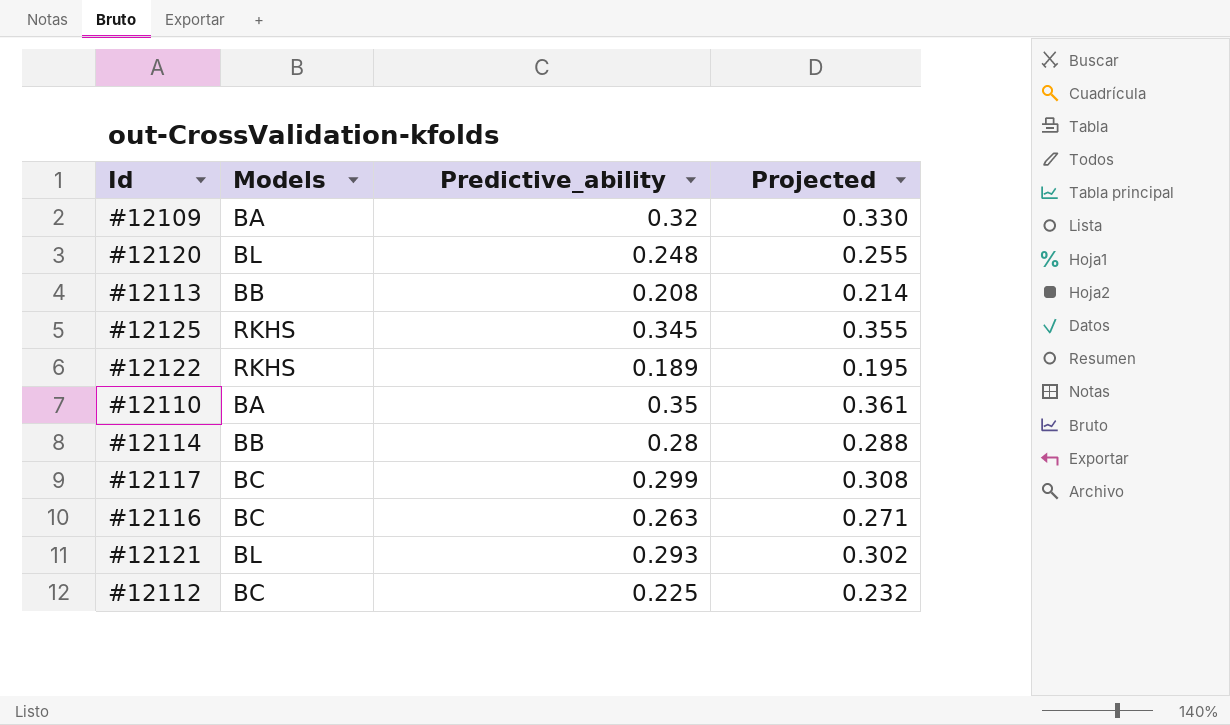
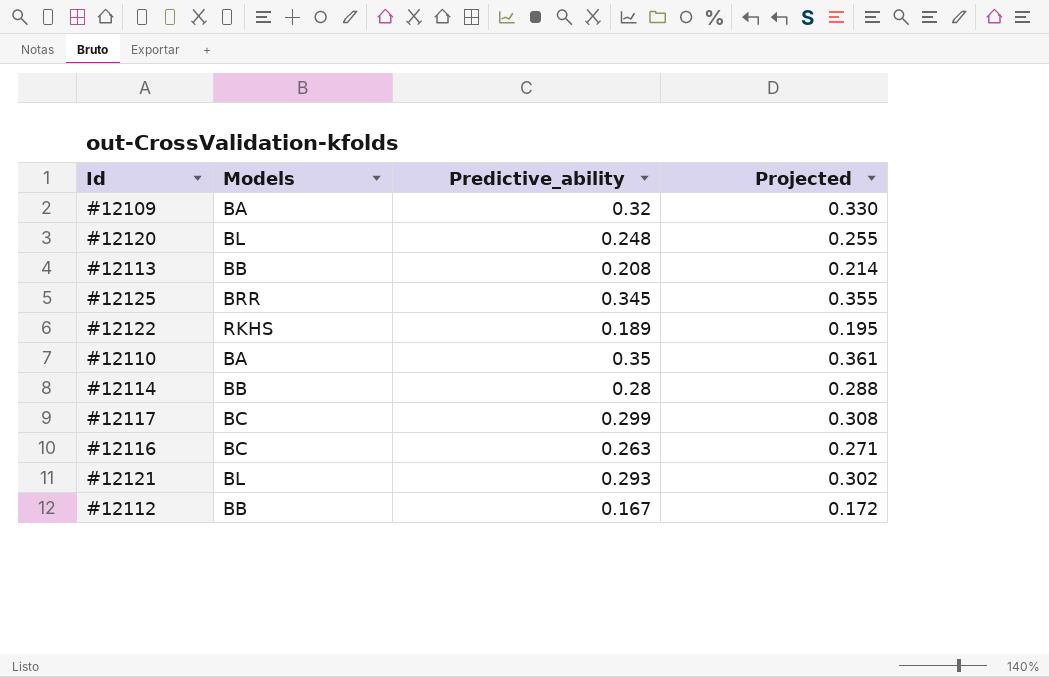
#12125 | Models: RKHS -> BRR
#12112 | Models: BC -> BB
#12112 | Predictive_ability: 0.225 -> 0.167
#12112 | Projected: 0.232 -> 0.172

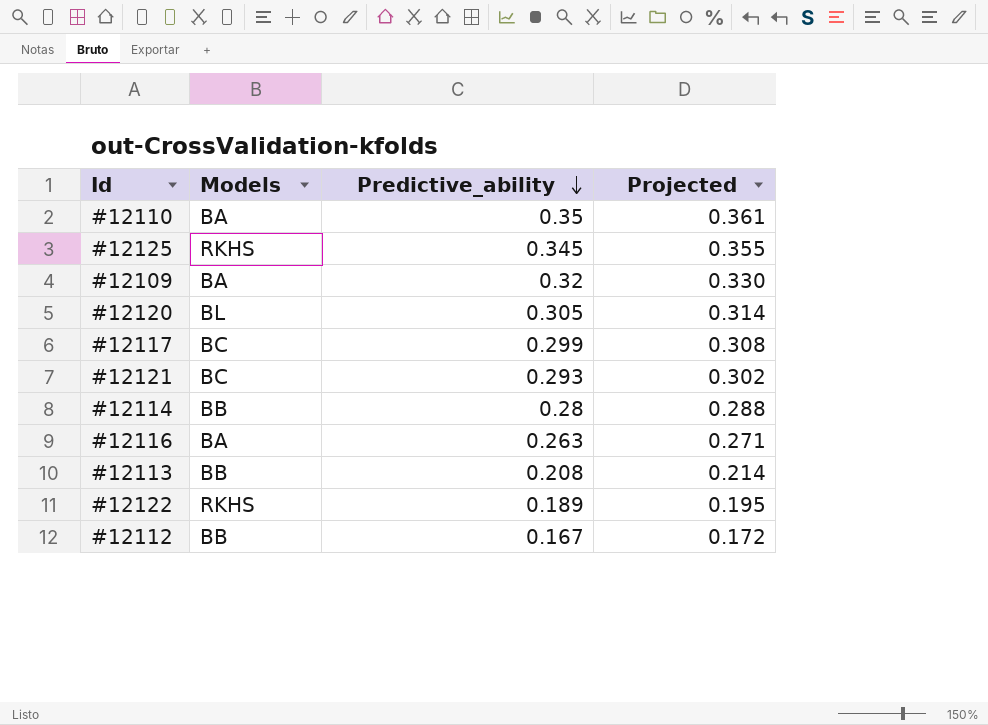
row order: none -> Predictive_ability descending
#12125 | Models: BRR -> RKHS
#12120 | Predictive_ability: 0.248 -> 0.305
#12120 | Projected: 0.255 -> 0.314
#12121 | Models: BL -> BC
#12116 | Models: BC -> BA

